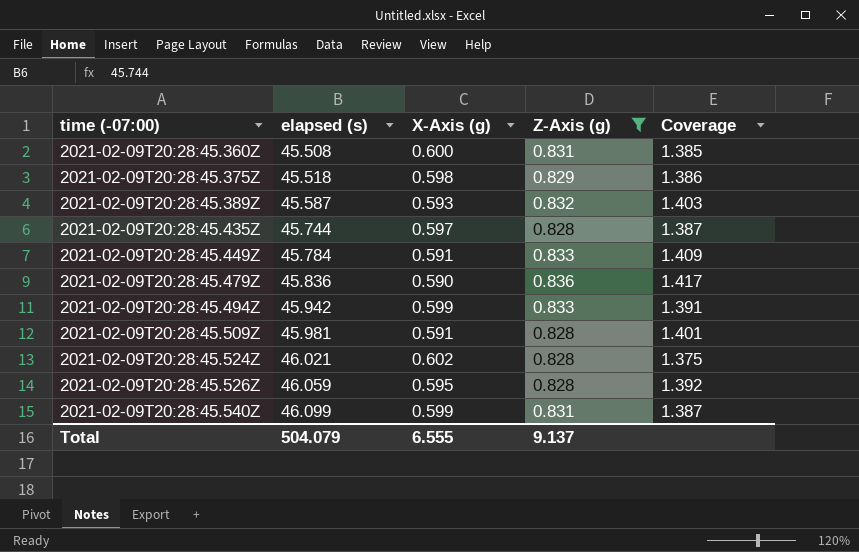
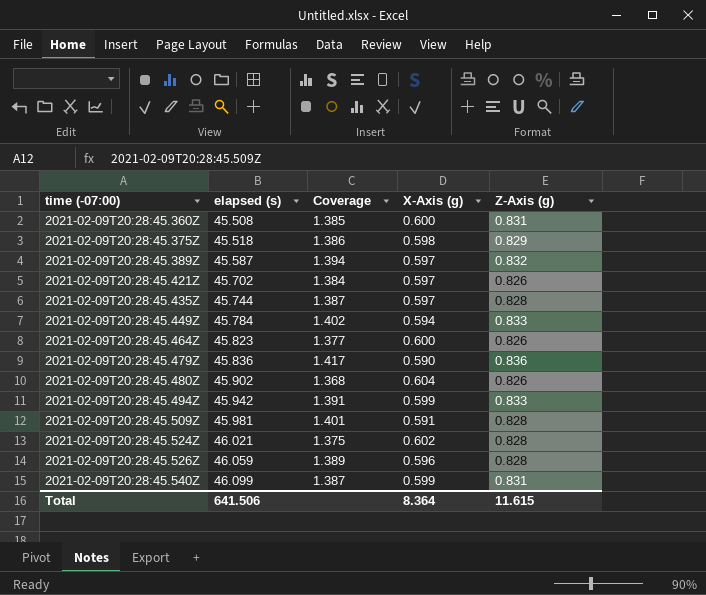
filter: Z-Axis (g) != 0.826 -> none
column Coverage | position: 5 -> 3
2021-02-09T20:28:45.389Z | Coverage: 1.403 -> 1.394
2021-02-09T20:28:45.389Z | X-Axis (g): 0.593 -> 0.597
2021-02-09T20:28:45.449Z | Coverage: 1.409 -> 1.402
2021-02-09T20:28:45.449Z | X-Axis (g): 0.591 -> 0.594
2021-02-09T20:28:45.526Z | Coverage: 1.392 -> 1.389
2021-02-09T20:28:45.526Z | X-Axis (g): 0.595 -> 0.596
Total | elapsed (s): 504.079 -> 641.506
Total | X-Axis (g): 6.555 -> 8.364
Total | Z-Axis (g): 9.137 -> 11.615

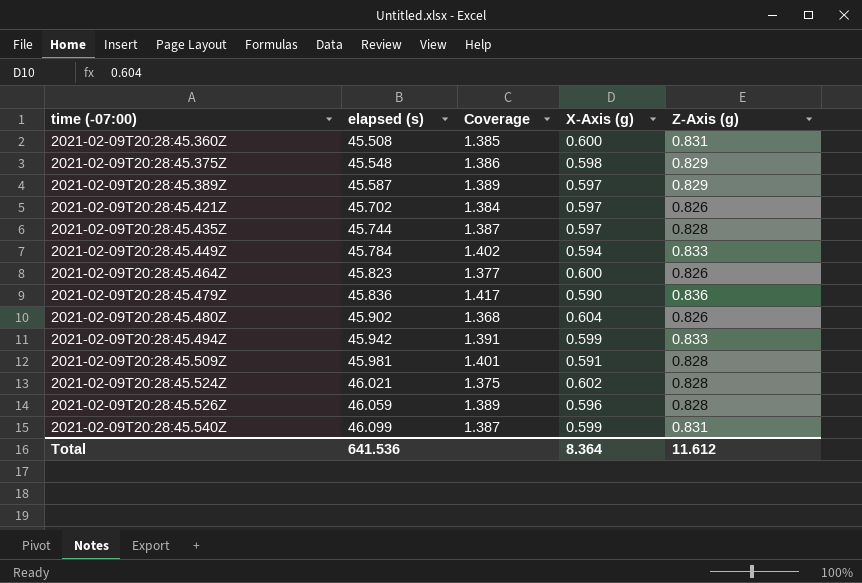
2021-02-09T20:28:45.375Z | elapsed (s): 45.518 -> 45.548
2021-02-09T20:28:45.389Z | Coverage: 1.394 -> 1.389
2021-02-09T20:28:45.389Z | Z-Axis (g): 0.832 -> 0.829
Total | elapsed (s): 641.506 -> 641.536
Total | Z-Axis (g): 11.615 -> 11.612

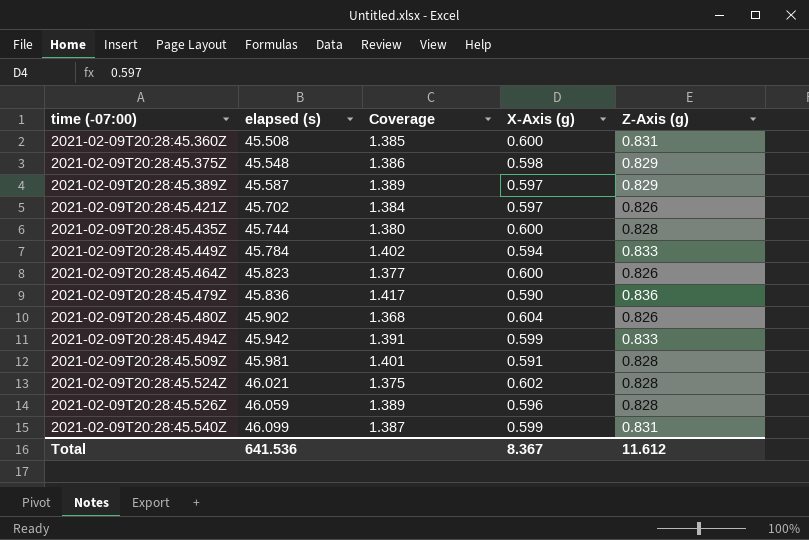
2021-02-09T20:28:45.435Z | Coverage: 1.387 -> 1.380
2021-02-09T20:28:45.435Z | X-Axis (g): 0.597 -> 0.600
Total | X-Axis (g): 8.364 -> 8.367

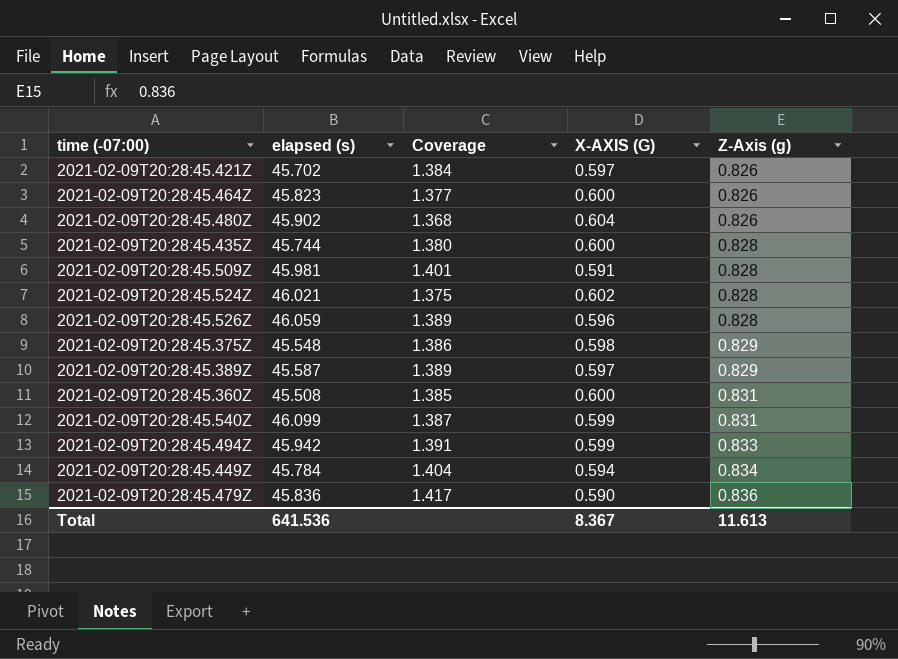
row order: time (-07:00) ascending -> Z-Axis (g) ascending
column name: X-Axis (g) -> X-AXIS (G)
2021-02-09T20:28:45.449Z | Coverage: 1.402 -> 1.404
2021-02-09T20:28:45.449Z | Z-Axis (g): 0.833 -> 0.834
Total | Z-Axis (g): 11.612 -> 11.613

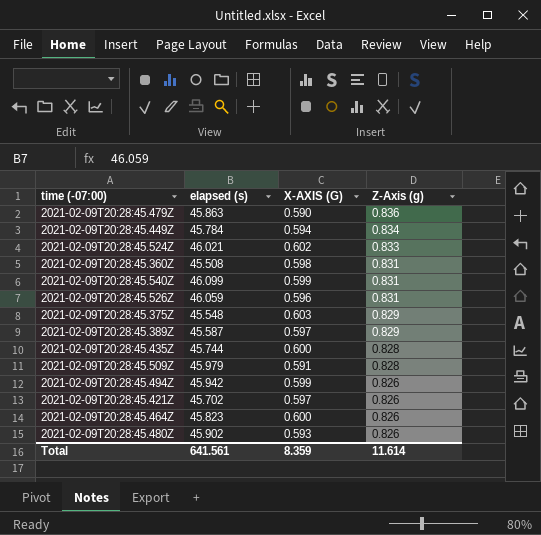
row order: Z-Axis (g) ascending -> Z-Axis (g) descending
column Coverage | formula: [Z-Axis (g)] / [X-AXIS (G)] -> none
2021-02-09T20:28:45.479Z | elapsed (s): 45.836 -> 45.863
2021-02-09T20:28:45.524Z | Z-Axis (g): 0.828 -> 0.833
2021-02-09T20:28:45.360Z | X-AXIS (G): 0.600 -> 0.598
2021-02-09T20:28:45.526Z | Z-Axis (g): 0.828 -> 0.831
2021-02-09T20:28:45.375Z | X-AXIS (G): 0.598 -> 0.603
2021-02-09T20:28:45.509Z | elapsed (s): 45.981 -> 45.979
2021-02-09T20:28:45.494Z | Z-Axis (g): 0.833 -> 0.826
2021-02-09T20:28:45.480Z | X-AXIS (G): 0.604 -> 0.593
Total | elapsed (s): 641.536 -> 641.561
Total | X-AXIS (G): 8.367 -> 8.359
Total | Z-Axis (g): 11.613 -> 11.614

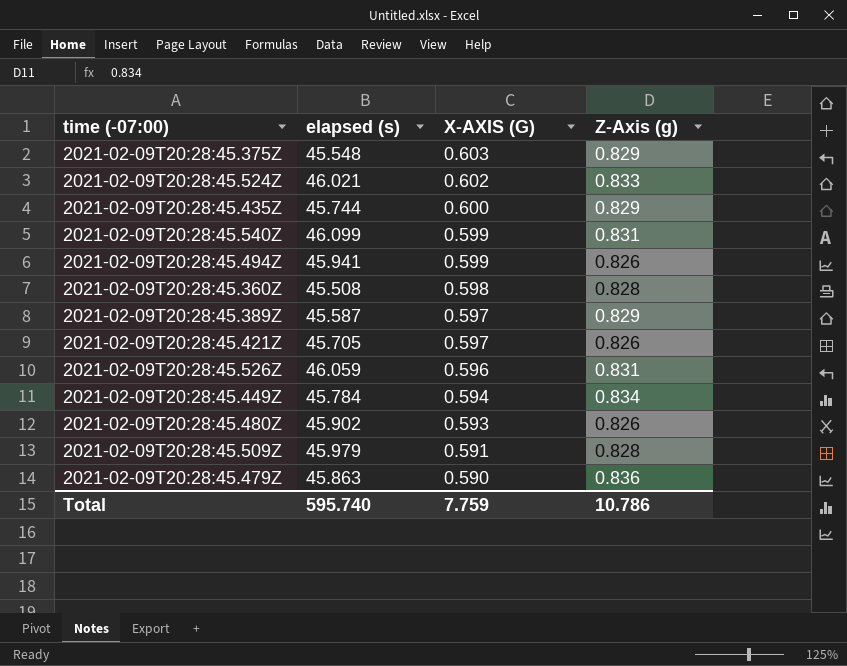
row order: Z-Axis (g) descending -> X-AXIS (G) descending
row 2021-02-09T20:28:45.464Z: 45.823 | 0.600 | 0.826 -> none
2021-02-09T20:28:45.435Z | Z-Axis (g): 0.828 -> 0.829
2021-02-09T20:28:45.494Z | elapsed (s): 45.942 -> 45.941
2021-02-09T20:28:45.360Z | Z-Axis (g): 0.831 -> 0.828
2021-02-09T20:28:45.421Z | elapsed (s): 45.702 -> 45.705
Total | elapsed (s): 641.561 -> 595.740
Total | X-AXIS (G): 8.359 -> 7.759
Total | Z-Axis (g): 11.614 -> 10.786

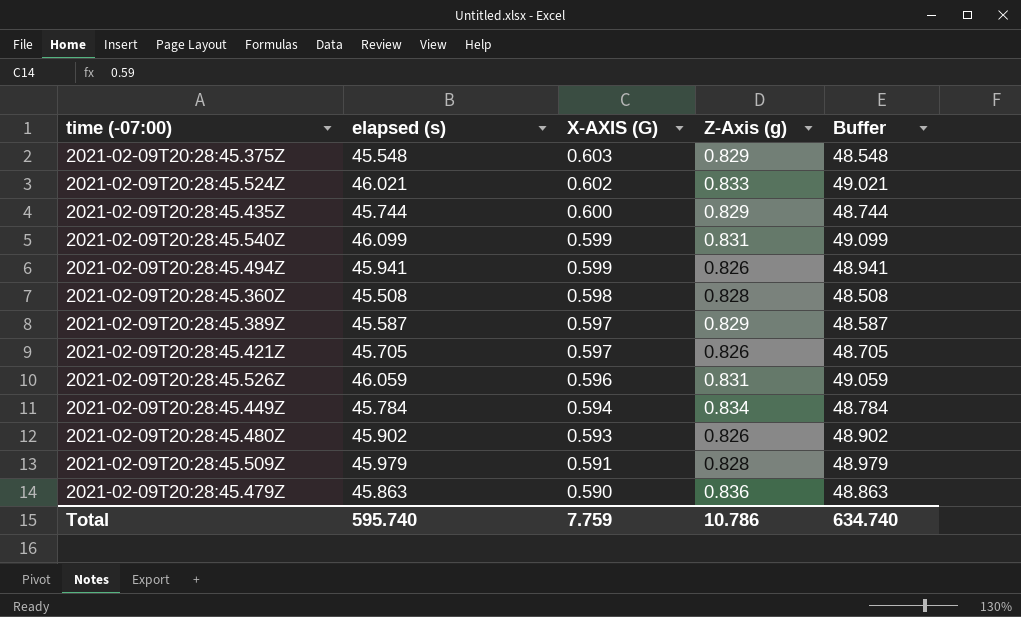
column Buffer | formula: none -> [elapsed (s)] + 3

